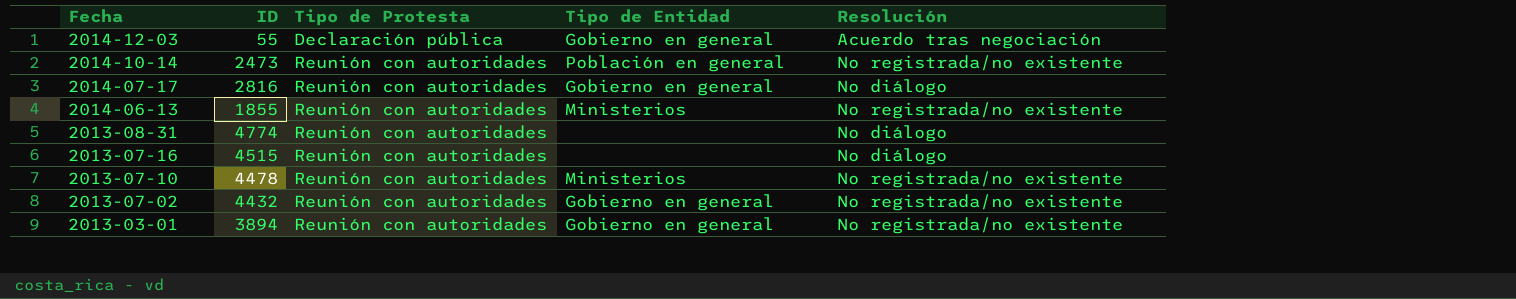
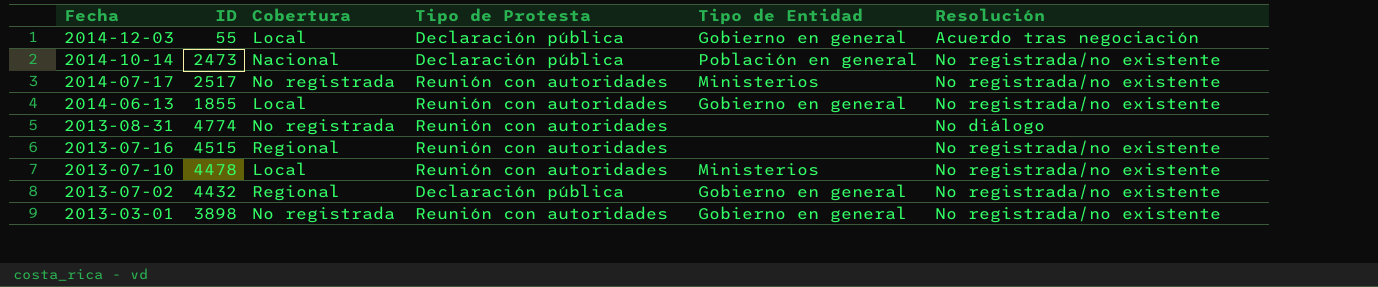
column Cobertura | position: none -> 3
2014-10-14 | Tipo de Protesta: Reunión con autoridades -> Declaración pública
2014-07-17 | ID: 2816 -> 2517
2014-07-17 | Tipo de Entidad: Gobierno en general -> Ministerios
2014-07-17 | Resolución: No diálogo -> No registrada/no existente
2014-06-13 | Tipo de Entidad: Ministerios -> Gobierno en general
2013-07-16 | Resolución: No diálogo -> No registrada/no existente
2013-07-02 | Tipo de Protesta: Reunión con autoridades -> Declaración pública
2013-03-01 | ID: 3894 -> 3898

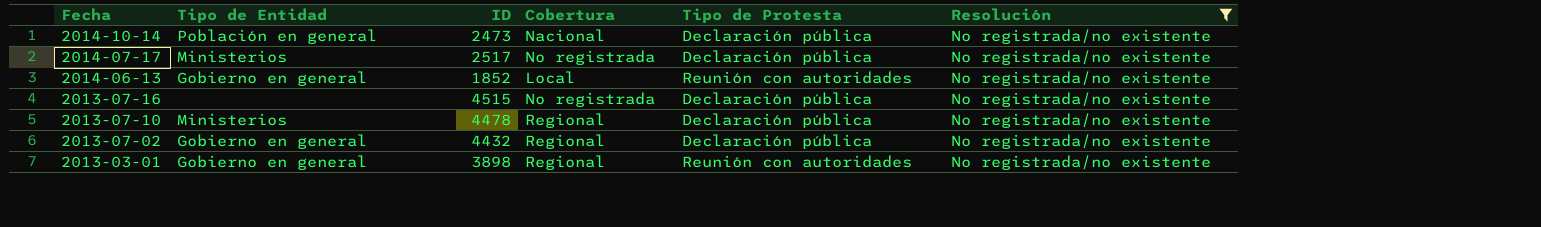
filter: none -> Resolución = No registrada/no existente
column Tipo de Entidad | position: 5 -> 2
2014-07-17 | Tipo de Protesta: Reunión con autoridades -> Declaración pública
2014-06-13 | ID: 1855 -> 1852
2013-07-16 | Cobertura: Regional -> No registrada
2013-07-16 | Tipo de Protesta: Reunión con autoridades -> Declaración pública
2013-07-10 | Cobertura: Local -> Regional
2013-07-10 | Tipo de Protesta: Reunión con autoridades -> Declaración pública
2013-03-01 | Cobertura: No registrada -> Regional

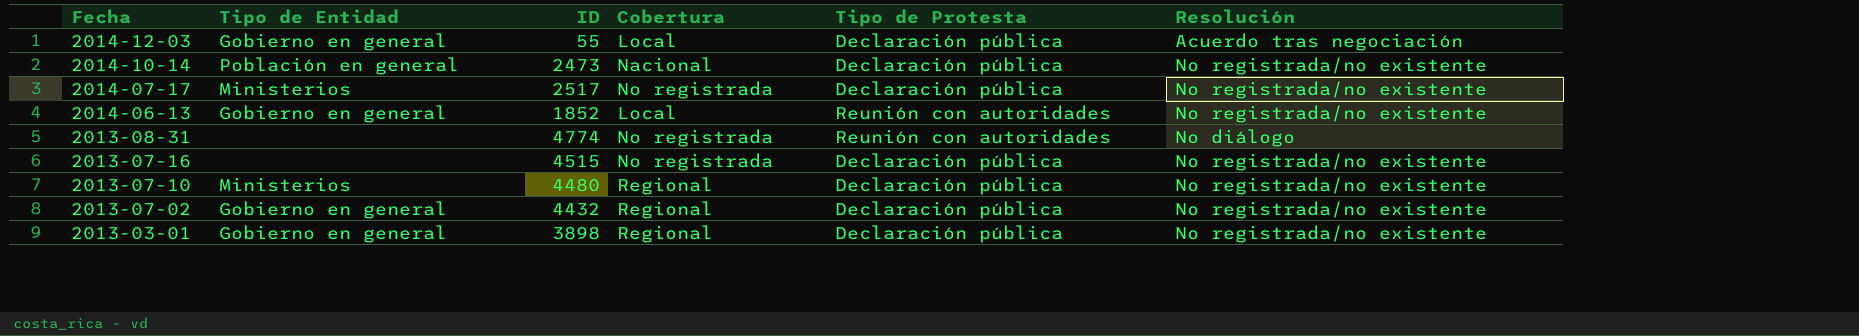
filter: Resolución = No registrada/no existente -> none
2013-07-10 | ID: 4478 -> 4480
2013-03-01 | Tipo de Protesta: Reunión con autoridades -> Declaración pública

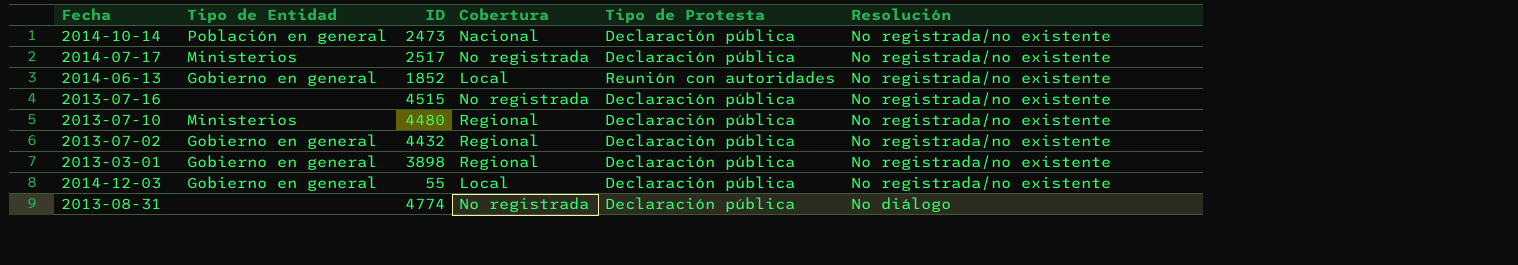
row order: Fecha descending -> Resolución descending
2014-12-03 | Resolución: Acuerdo tras negociación -> No registrada/no existente
2013-08-31 | Tipo de Protesta: Reunión con autoridades -> Declaración pública

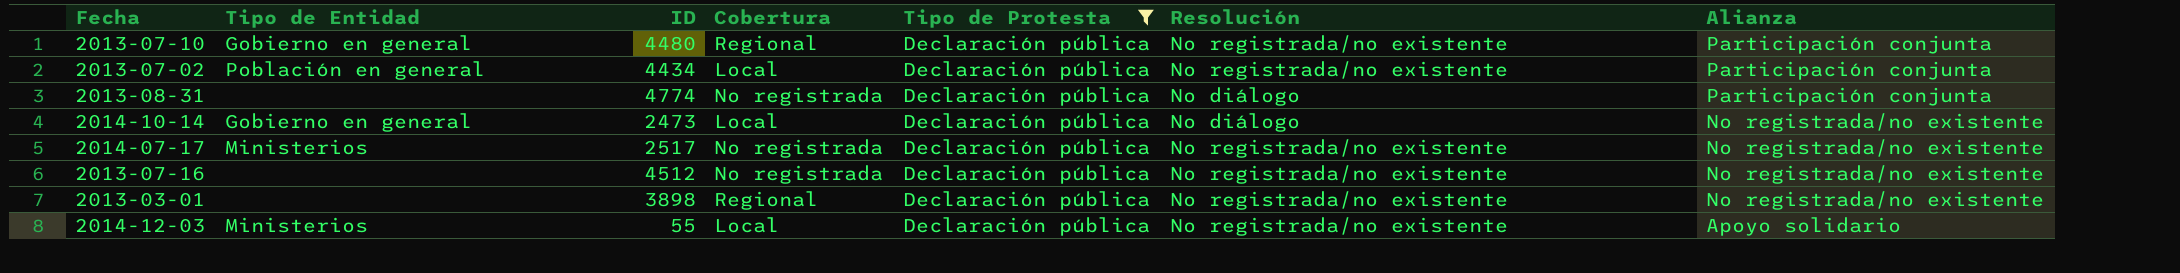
filter: none -> Tipo de Protesta = Declaración pública
row order: Resolución descending -> Alianza descending
column Alianza | position: none -> 7
2013-07-10 | Tipo de Entidad: Ministerios -> Gobierno en general
2013-07-02 | Tipo de Entidad: Gobierno en general -> Población en general
2013-07-02 | ID: 4432 -> 4434
2013-07-02 | Cobertura: Regional -> Local
2014-10-14 | Tipo de Entidad: Población en general -> Gobierno en general
2014-10-14 | Cobertura: Nacional -> Local
2014-10-14 | Resolución: No registrada/no existente -> No diálogo
2013-07-16 | ID: 4515 -> 4512
2013-03-01 | Tipo de Entidad: Gobierno en general -> none
2014-12-03 | Tipo de Entidad: Gobierno en general -> Ministerios

